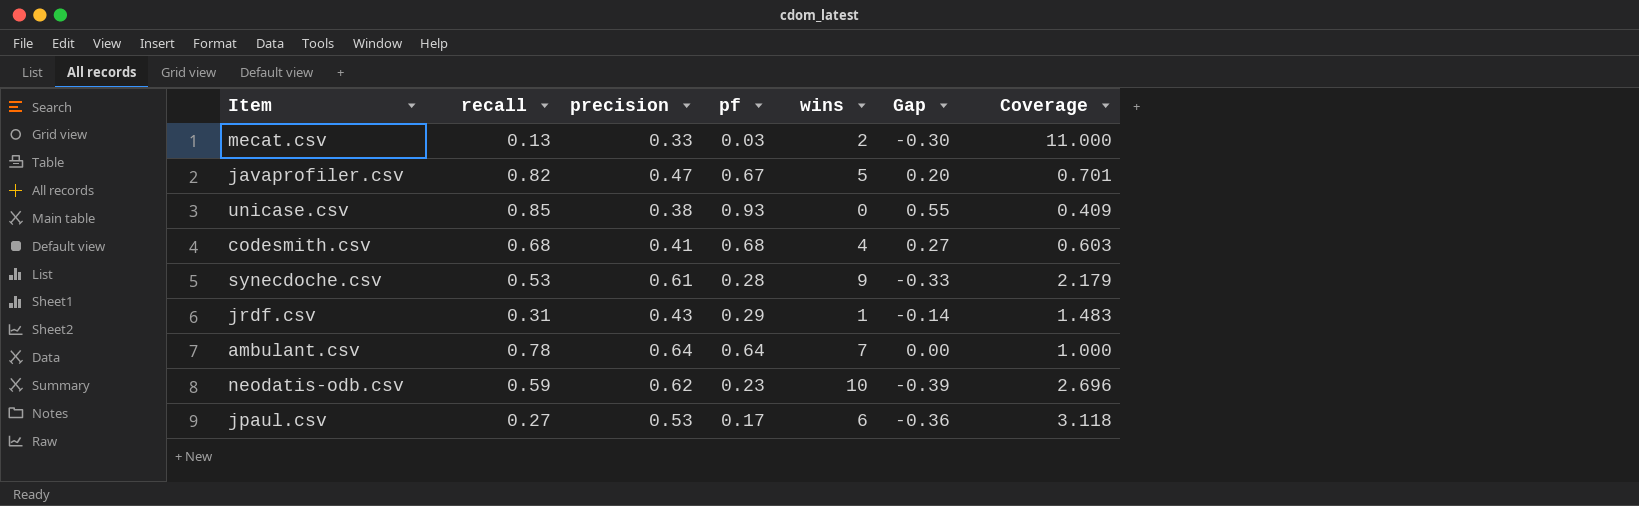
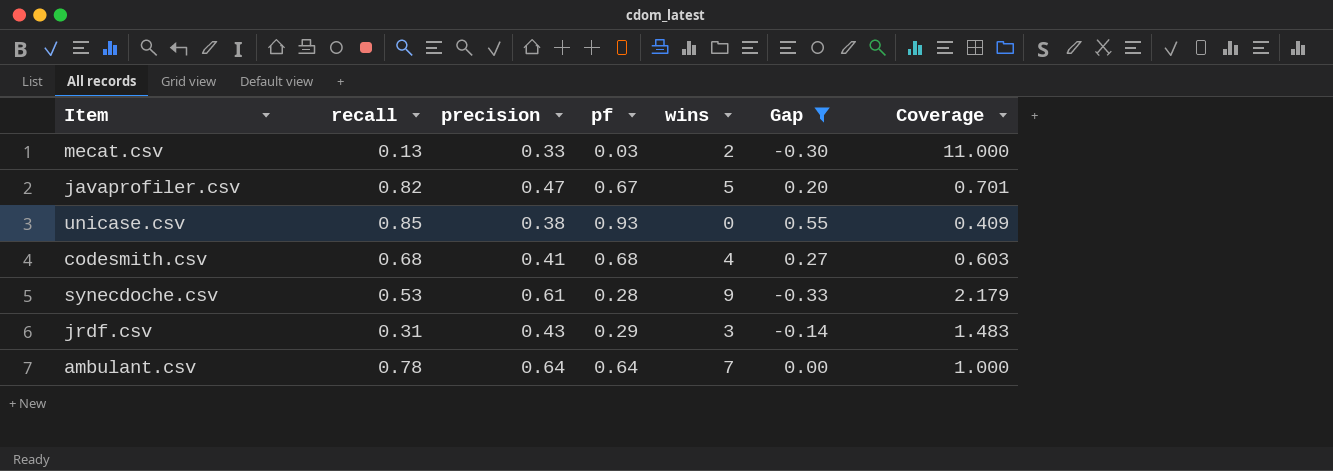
filter: none -> Gap >= -0.33
jrdf.csv | wins: 1 -> 3

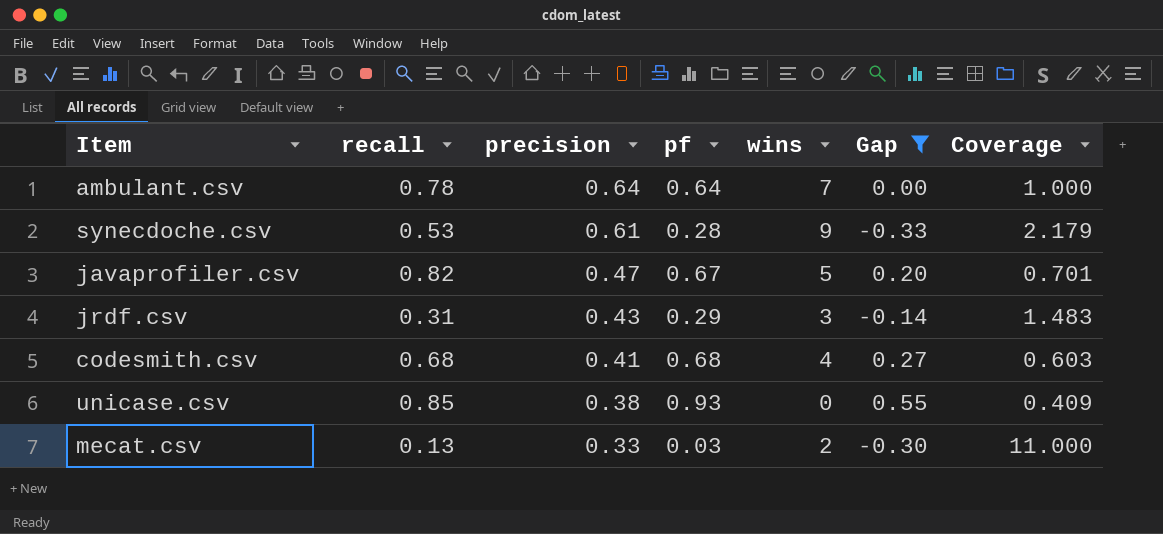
row order: none -> precision descending

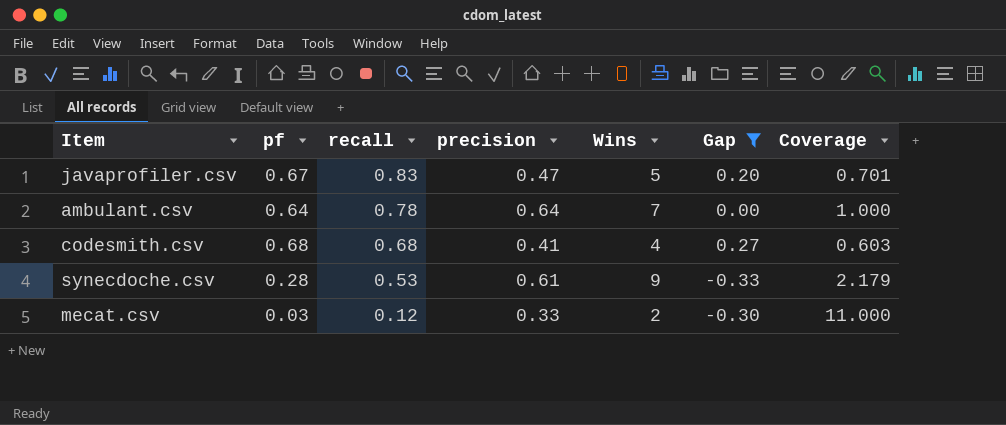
row order: precision descending -> recall descending
column pf | position: 4 -> 2
column name: wins -> Wins
row jrdf.csv: 0.31 | 0.43 | 0.29 | 3 | -0.14 | 1.483 -> none
row unicase.csv: 0.85 | 0.38 | 0.93 | 0 | 0.55 | 0.409 -> none
javaprofiler.csv | recall: 0.82 -> 0.83
mecat.csv | recall: 0.13 -> 0.12

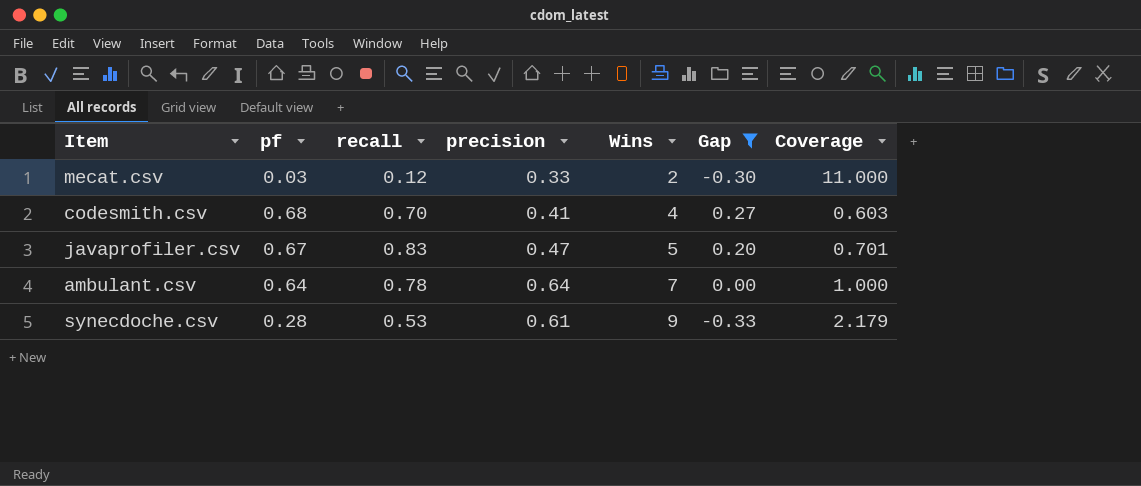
row order: recall descending -> Wins ascending
codesmith.csv | recall: 0.68 -> 0.70

